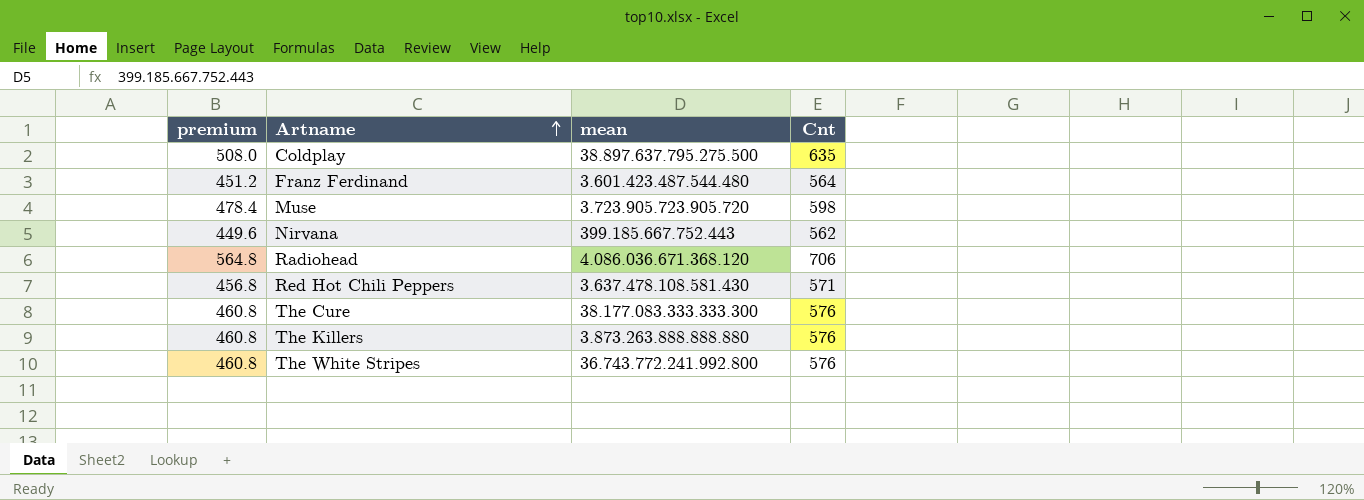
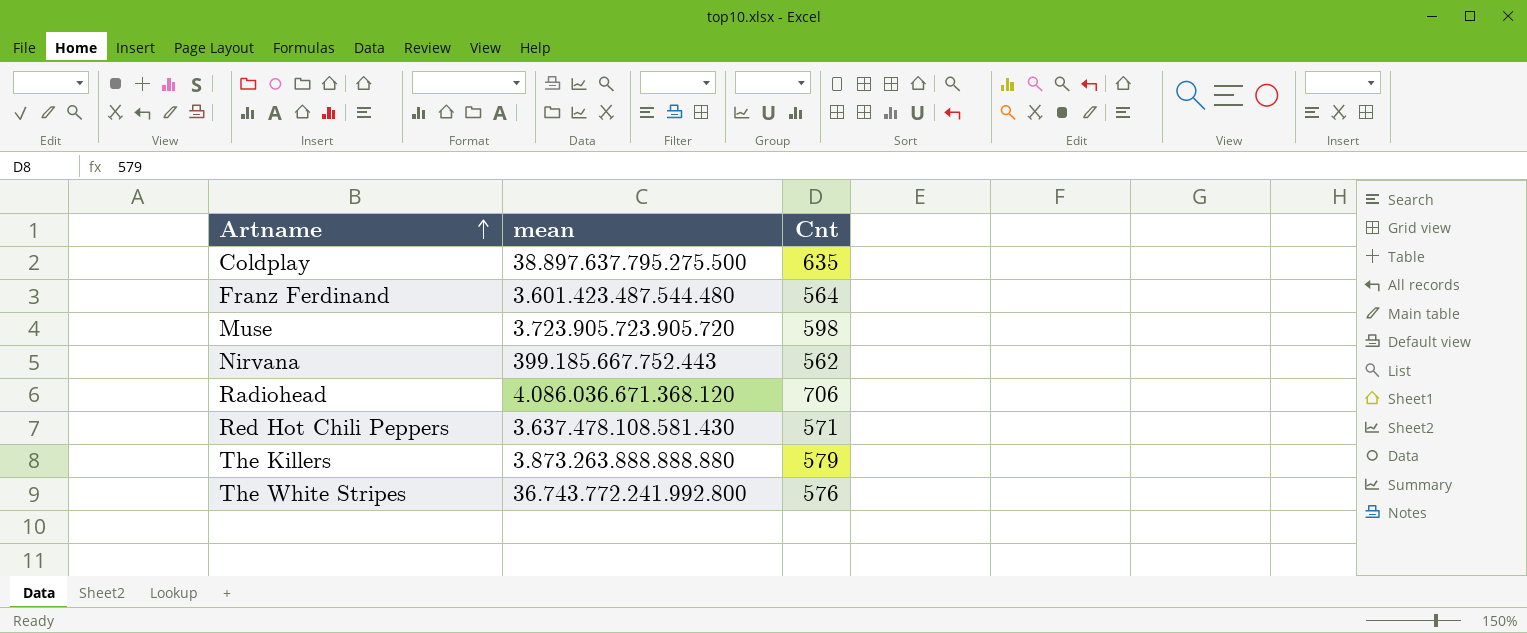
column premium | formula: [Cnt] * 0.8 -> none
row The Cure: 460.8 | 38.177.083.333.333.300 | 576 -> none
The Killers | Cnt: 576 -> 579

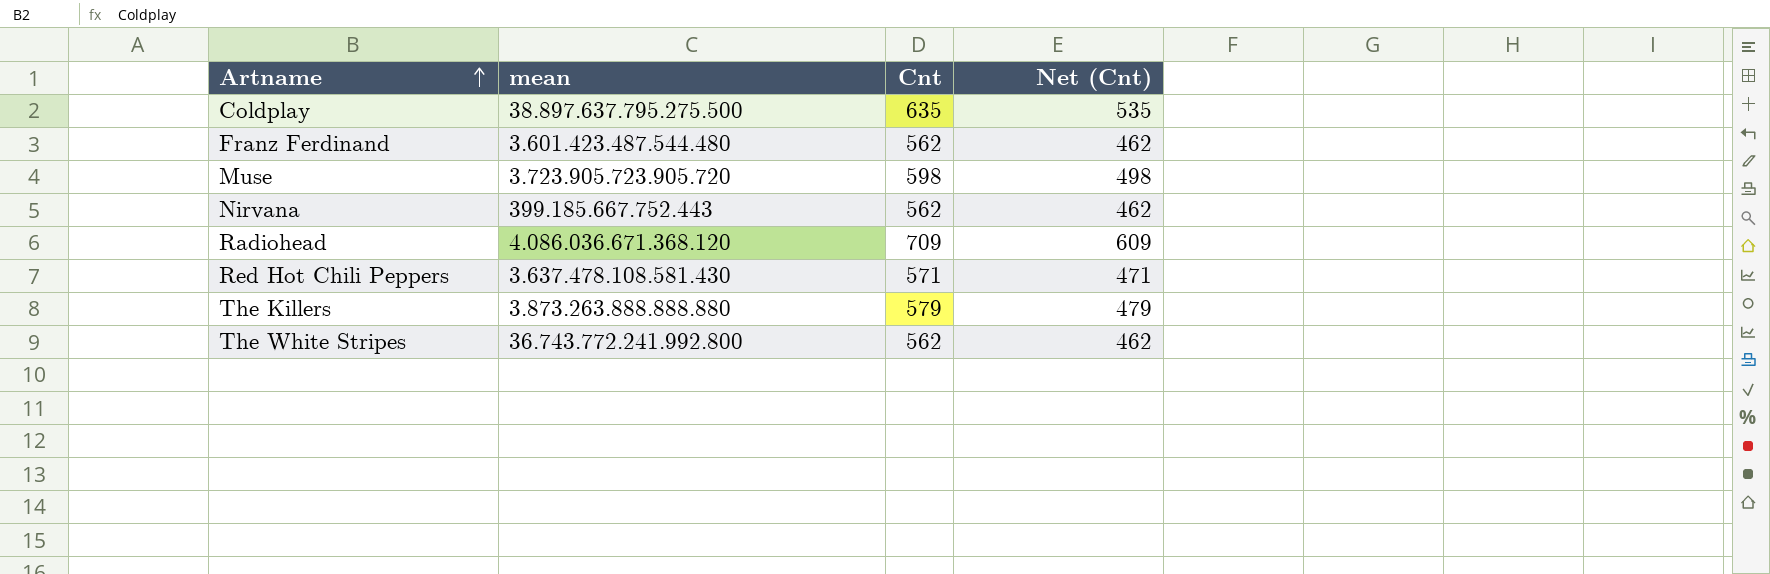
column Net (Cnt) | formula: none -> [Cnt] - 100
Franz Ferdinand | Cnt: 564 -> 562
Radiohead | Cnt: 706 -> 709
The White Stripes | Cnt: 576 -> 562

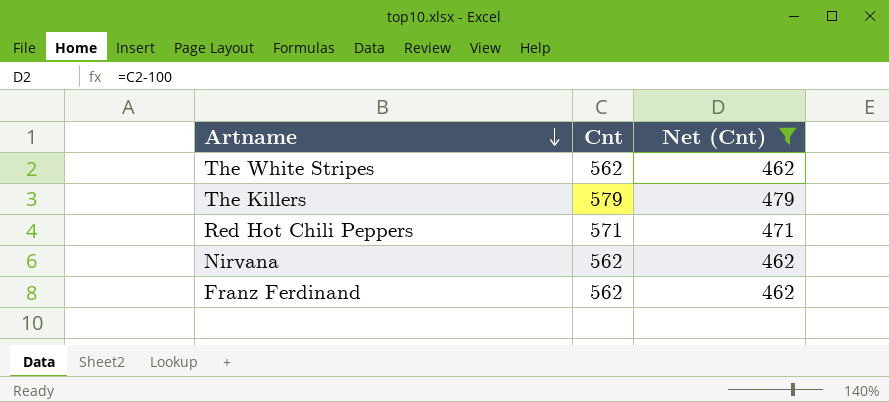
filter: none -> Net (Cnt) <= 479
row order: Artname ascending -> Artname descending
column mean | position: 2 -> none

